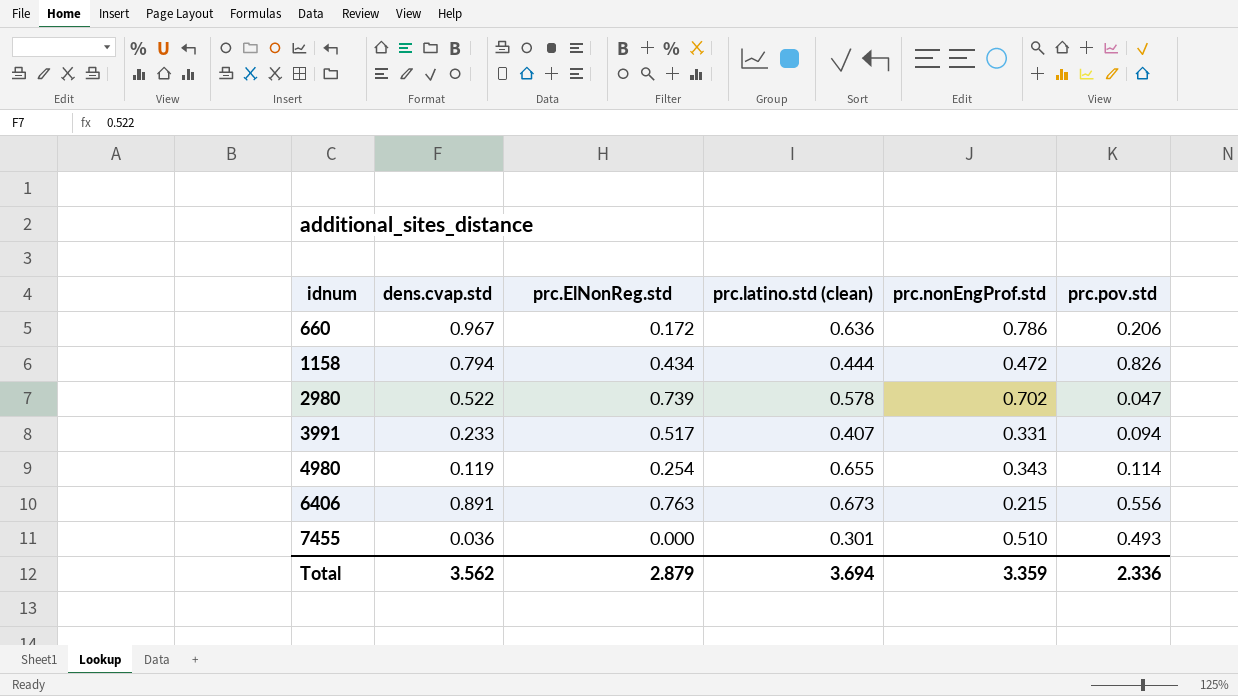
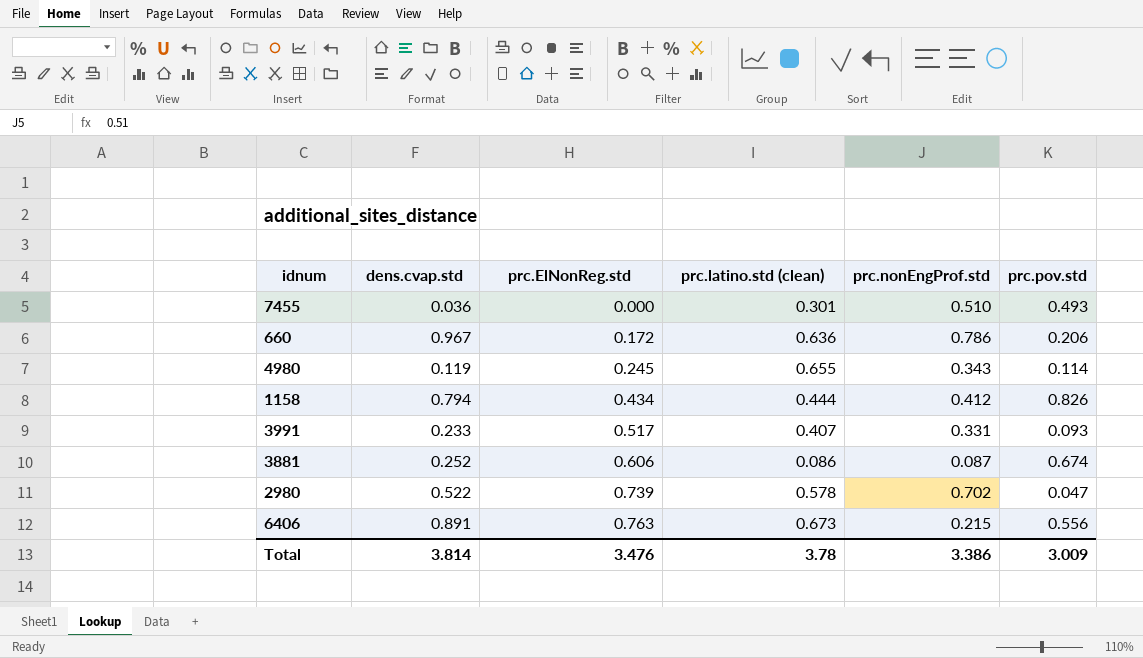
row order: idnum ascending -> prc.ElNonReg.std ascending
4980 | prc.ElNonReg.std: 0.254 -> 0.245
1158 | prc.nonEngProf.std: 0.472 -> 0.412
3991 | prc.pov.std: 0.094 -> 0.093
row 3881: none -> 0.252 | 0.606 | 0.086 | 0.087 | 0.674
Total | dens.cvap.std: 3.562 -> 3.814
Total | prc.ElNonReg.std: 2.879 -> 3.476
Total | prc.latino.std (clean): 3.694 -> 3.78
Total | prc.nonEngProf.std: 3.359 -> 3.386
Total | prc.pov.std: 2.336 -> 3.009

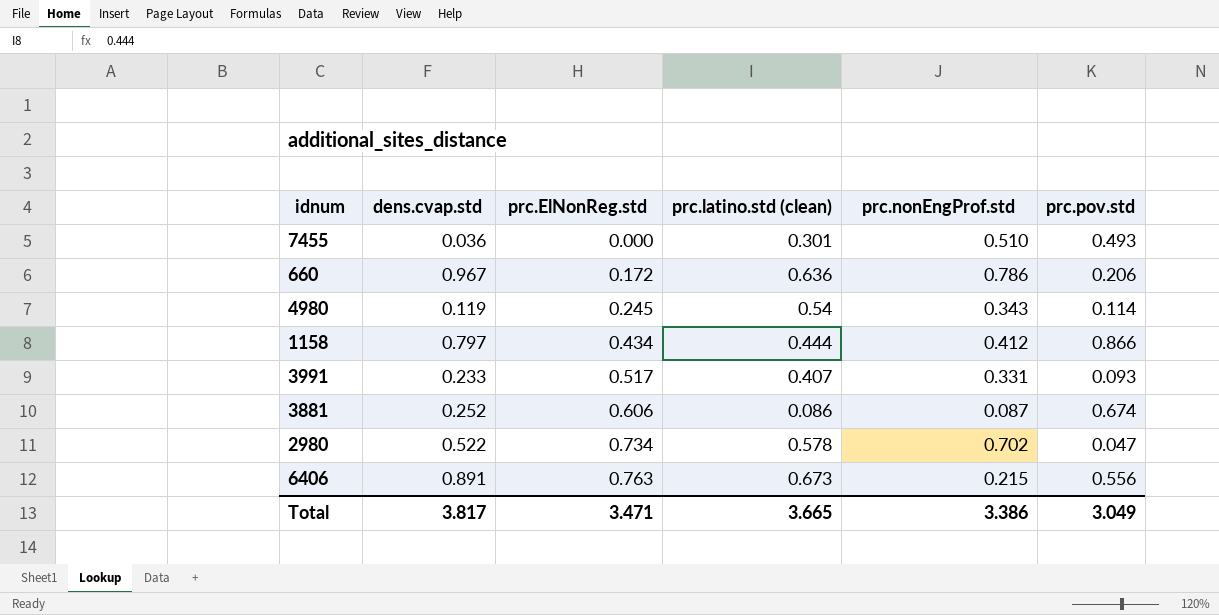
4980 | prc.latino.std (clean): 0.655 -> 0.54
1158 | dens.cvap.std: 0.794 -> 0.797
1158 | prc.pov.std: 0.826 -> 0.866
2980 | prc.ElNonReg.std: 0.739 -> 0.734
Total | dens.cvap.std: 3.814 -> 3.817
Total | prc.ElNonReg.std: 3.476 -> 3.471
Total | prc.latino.std (clean): 3.78 -> 3.665
Total | prc.pov.std: 3.009 -> 3.049

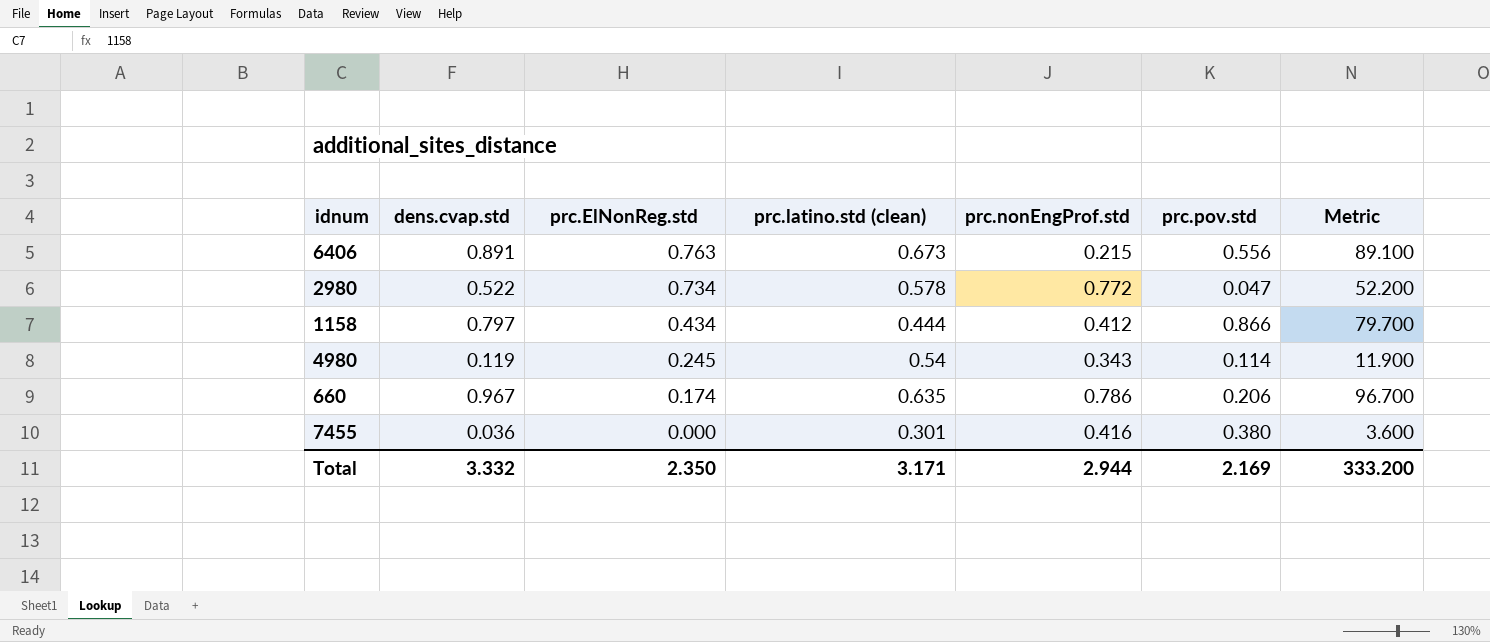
row order: prc.ElNonReg.std ascending -> prc.ElNonReg.std descending
column Metric | formula: none -> [dens.cvap.std] * 100
row 3991: 0.233 | 0.517 | 0.407 | 0.331 | 0.093 -> none
row 3881: 0.252 | 0.606 | 0.086 | 0.087 | 0.674 -> none
2980 | prc.nonEngProf.std: 0.702 -> 0.772
660 | prc.ElNonReg.std: 0.172 -> 0.174
660 | prc.latino.std (clean): 0.636 -> 0.635
7455 | prc.nonEngProf.std: 0.510 -> 0.416
7455 | prc.pov.std: 0.493 -> 0.380
Total | dens.cvap.std: 3.817 -> 3.332
Total | prc.ElNonReg.std: 3.471 -> 2.350
Total | prc.latino.std (clean): 3.665 -> 3.171
Total | prc.nonEngProf.std: 3.386 -> 2.944
Total | prc.pov.std: 3.049 -> 2.169

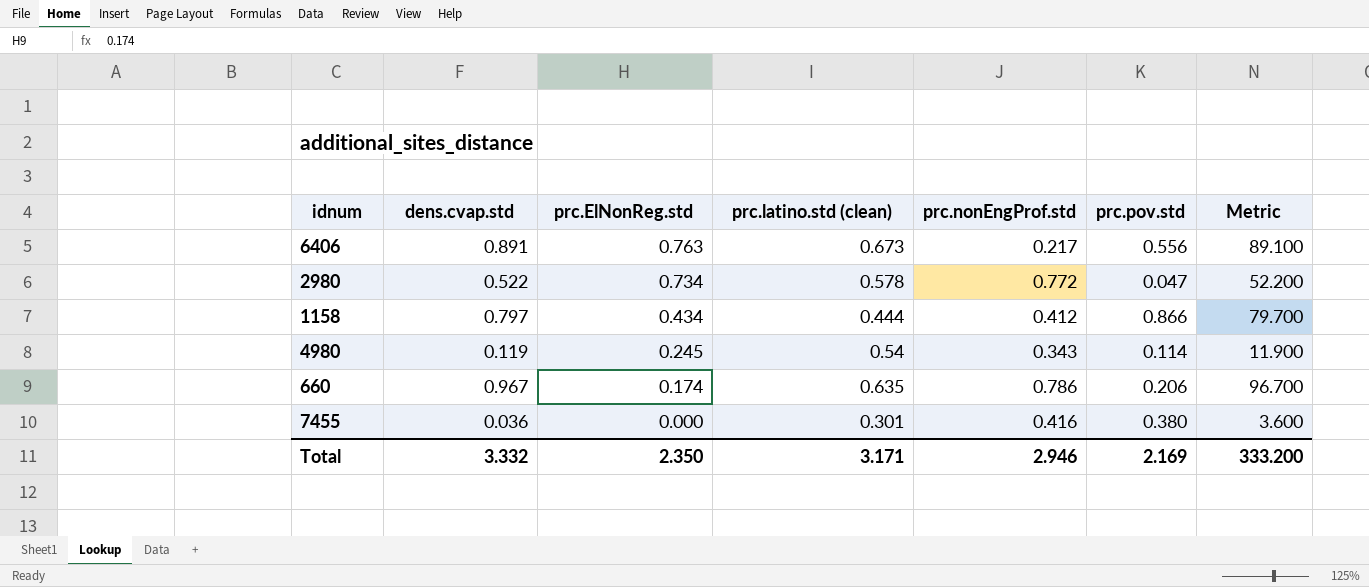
6406 | prc.nonEngProf.std: 0.215 -> 0.217
Total | prc.nonEngProf.std: 2.944 -> 2.946

